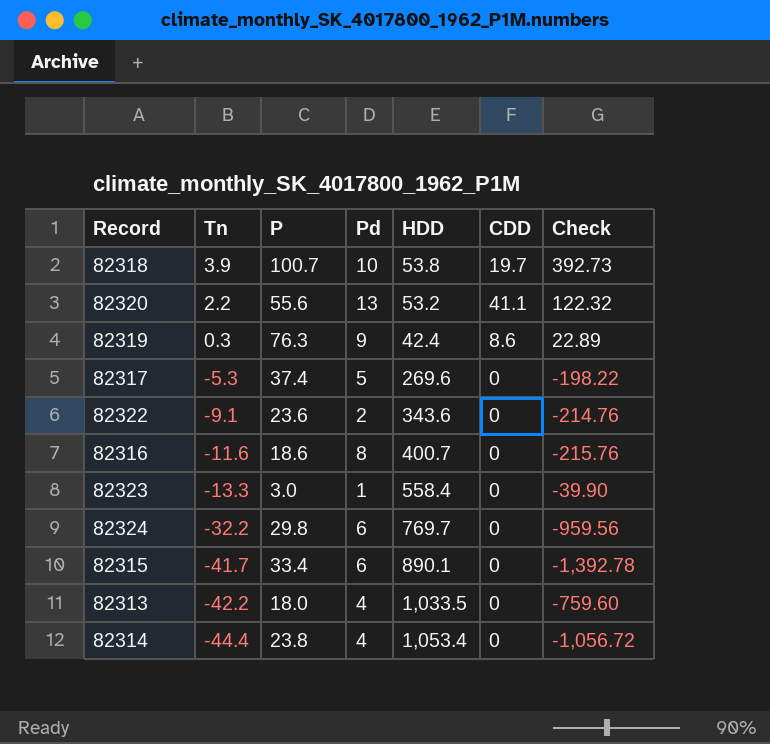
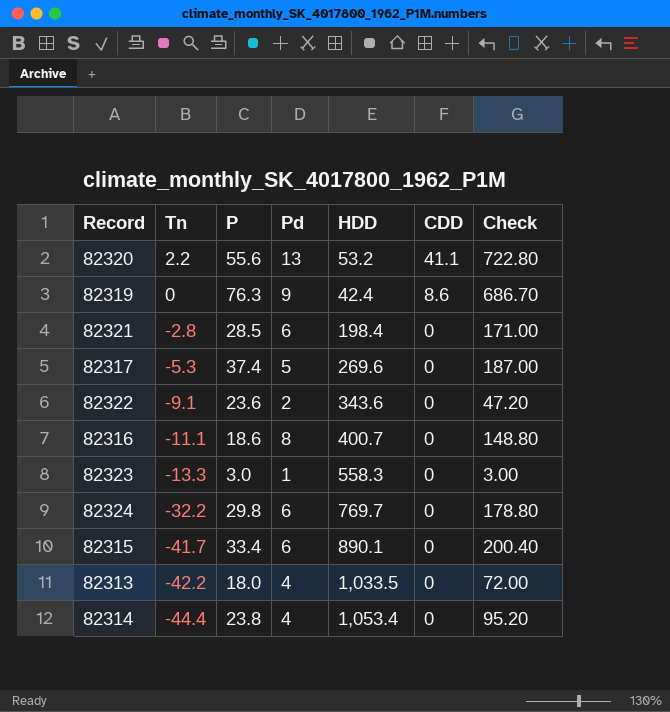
column Check | formula: [Tn] * [P] -> [P] * [Pd]
row 82318: 3.9 | 100.7 | 10 | 53.8 | 19.7 | 392.73 -> none
82319 | Tn: 0.3 -> 0
row 82321: none -> -2.8 | 28.5 | 6 | 198.4 | 0 | 171.00
82316 | Tn: -11.6 -> -11.1
82323 | HDD: 558.4 -> 558.3

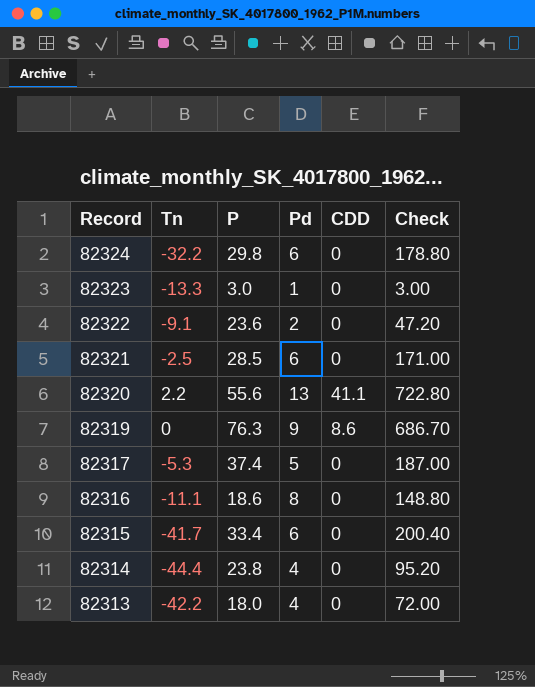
row order: Tn descending -> Record descending
column HDD | position: 5 -> none
82321 | Tn: -2.8 -> -2.5

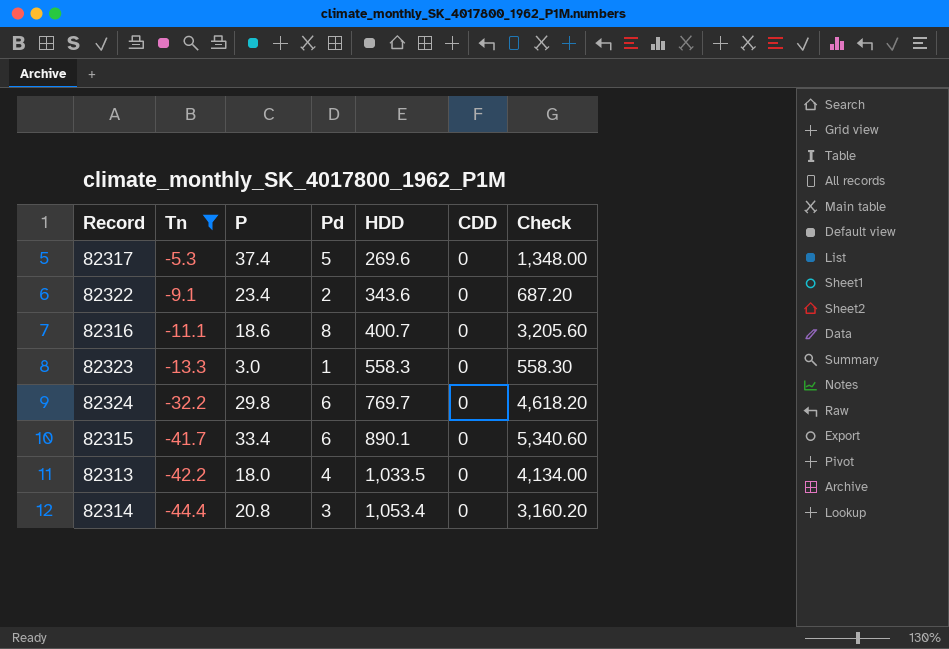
filter: none -> Tn <= -5.3
row order: Record descending -> Tn descending
column HDD | position: none -> 5
column Check | formula: [P] * [Pd] -> [Pd] * [HDD]
82322 | P: 23.6 -> 23.4
82314 | P: 23.8 -> 20.8
82314 | Pd: 4 -> 3

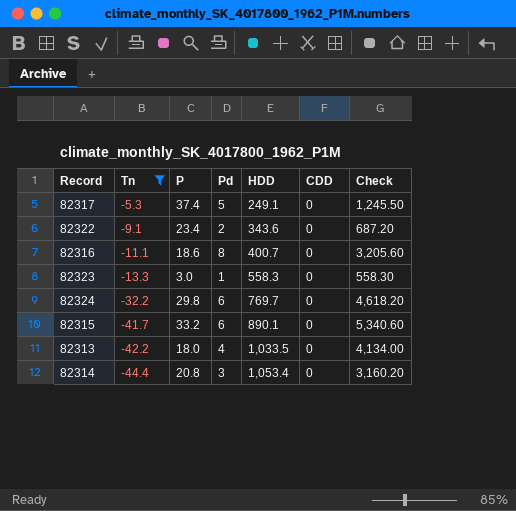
82317 | HDD: 269.6 -> 249.1
82317 | Check: 1,348.00 -> 1,245.50
82315 | P: 33.4 -> 33.2

